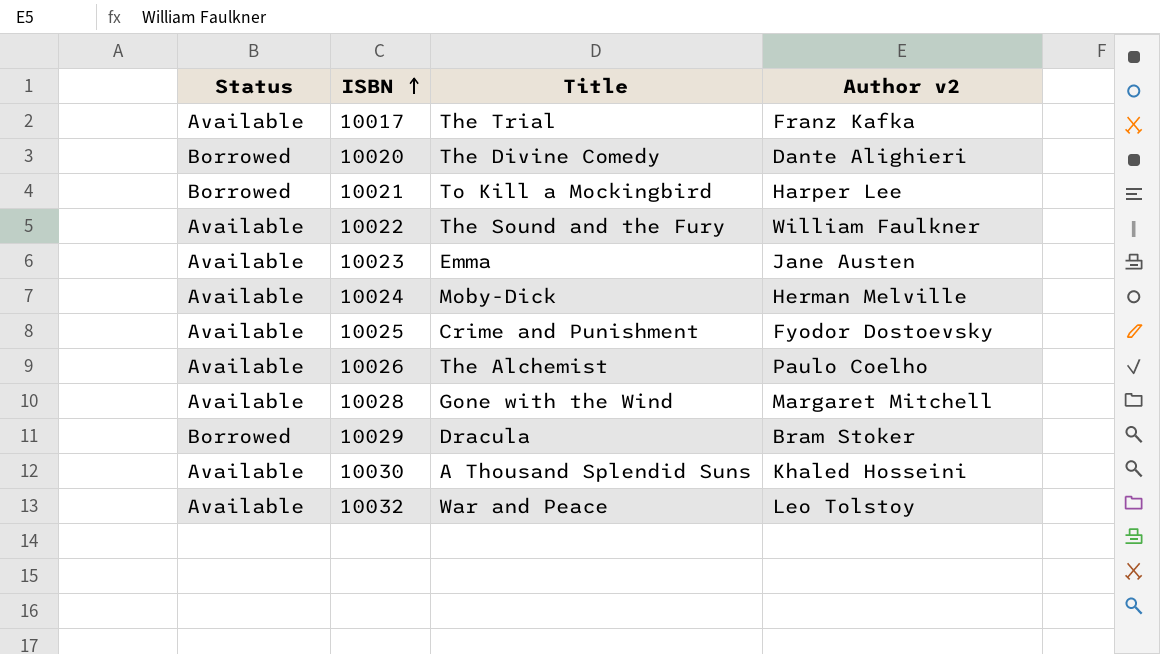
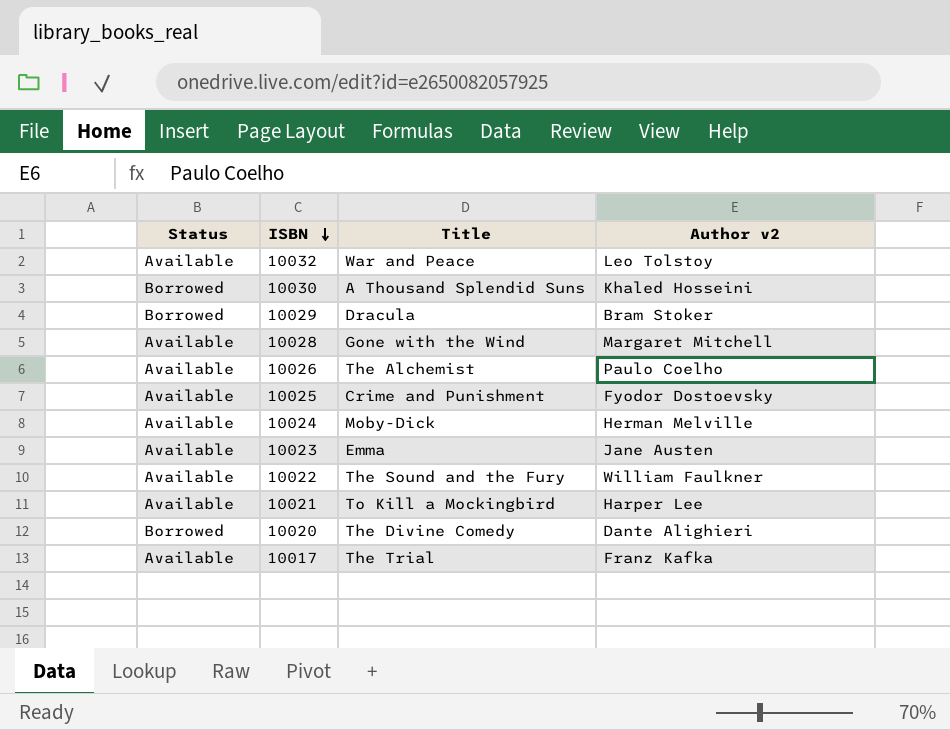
row order: ISBN ascending -> ISBN descending
10030 | Status: Available -> Borrowed
10021 | Status: Borrowed -> Available

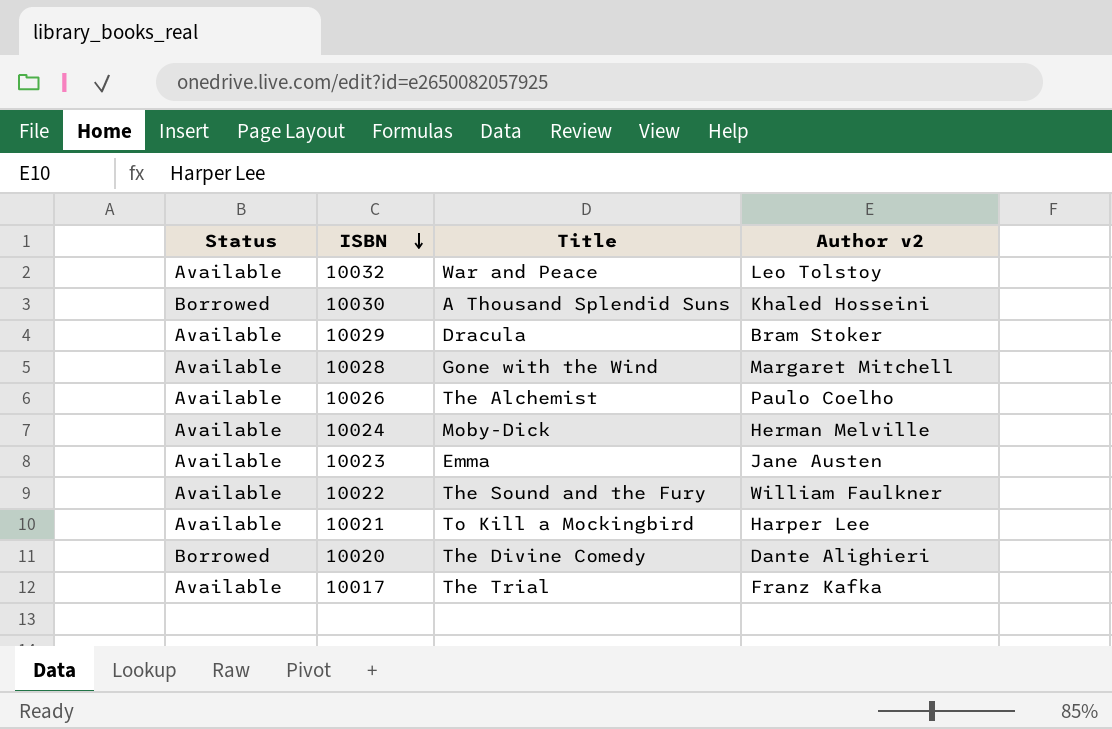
row 10025: Available | Crime and Punishment | Fyodor Dostoevsky -> none
10029 | Status: Borrowed -> Available

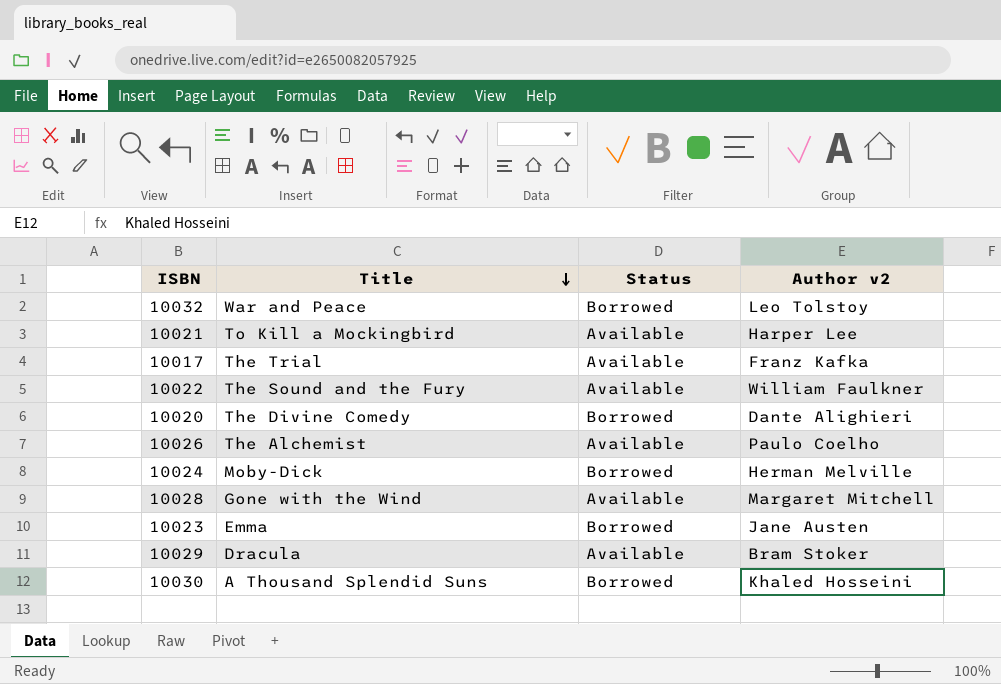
row order: ISBN descending -> Title descending
column Status | position: 1 -> 3
10032 | Status: Available -> Borrowed
10024 | Status: Available -> Borrowed
10023 | Status: Available -> Borrowed

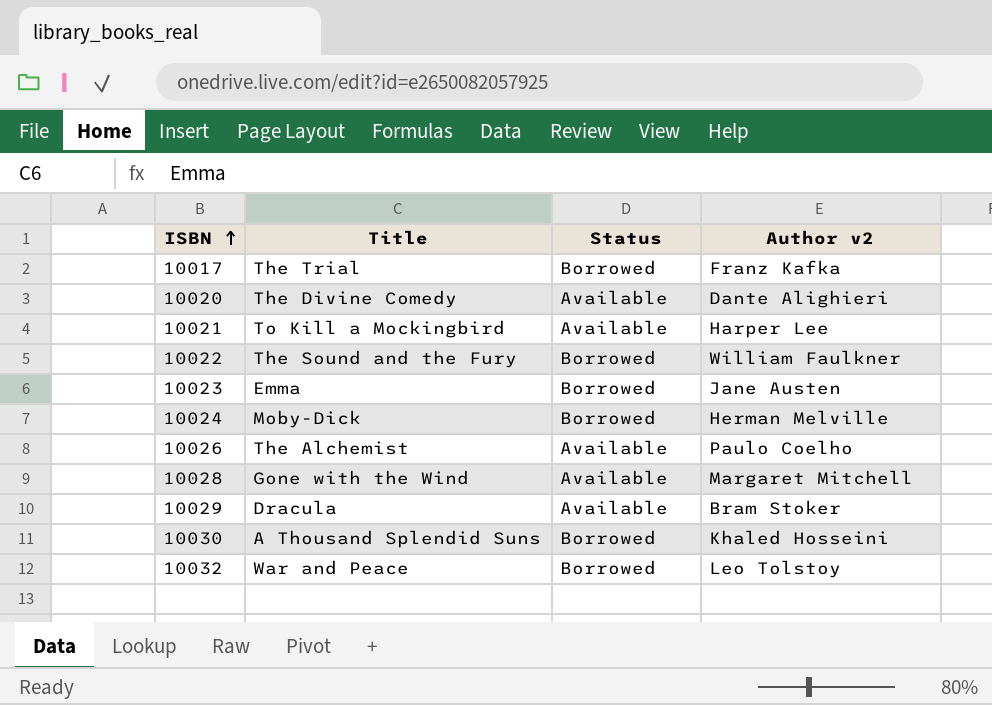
row order: Title descending -> ISBN ascending
10017 | Status: Available -> Borrowed
10020 | Status: Borrowed -> Available
10022 | Status: Available -> Borrowed

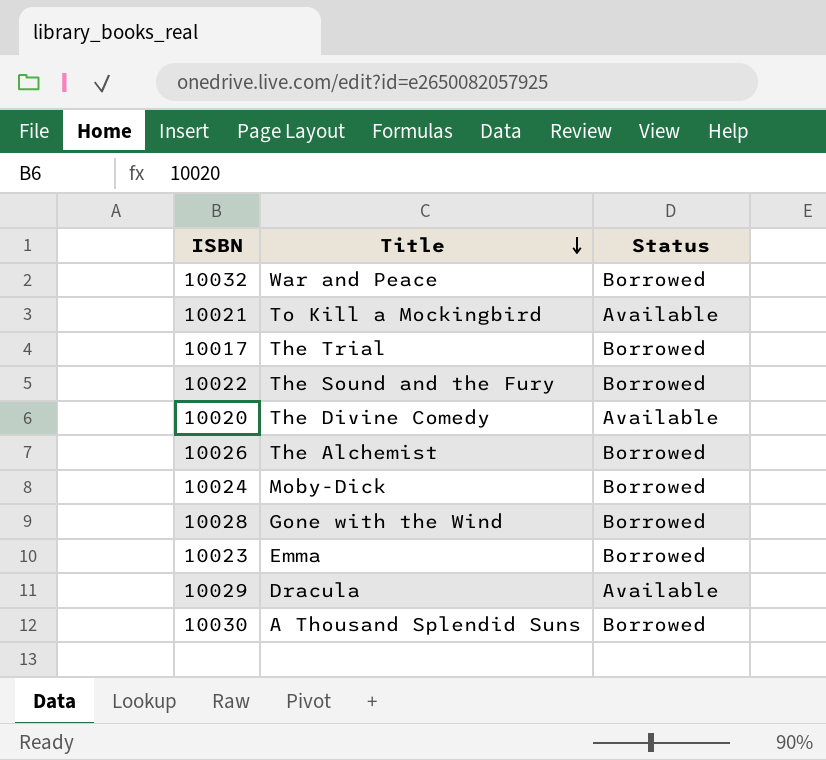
row order: ISBN ascending -> Title descending
column Author v2 | position: 4 -> none
10026 | Status: Available -> Borrowed
10028 | Status: Available -> Borrowed

